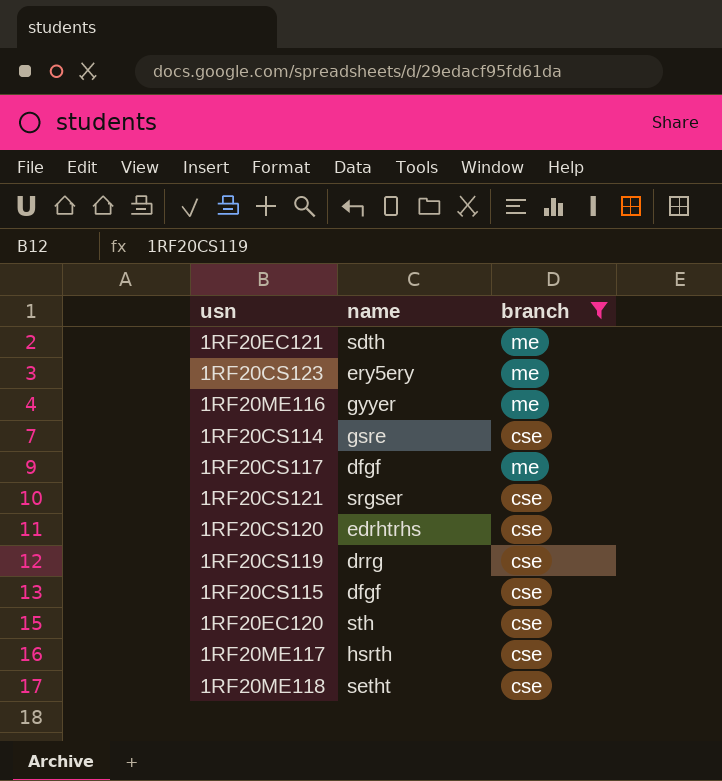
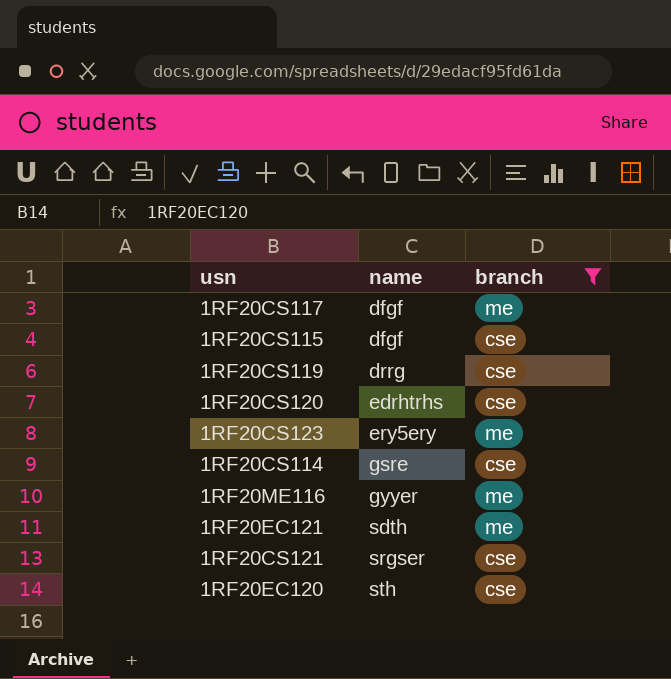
row order: none -> name ascending
row 1RF20ME117: hsrth | cse -> none
row 1RF20ME118: setht | cse -> none

